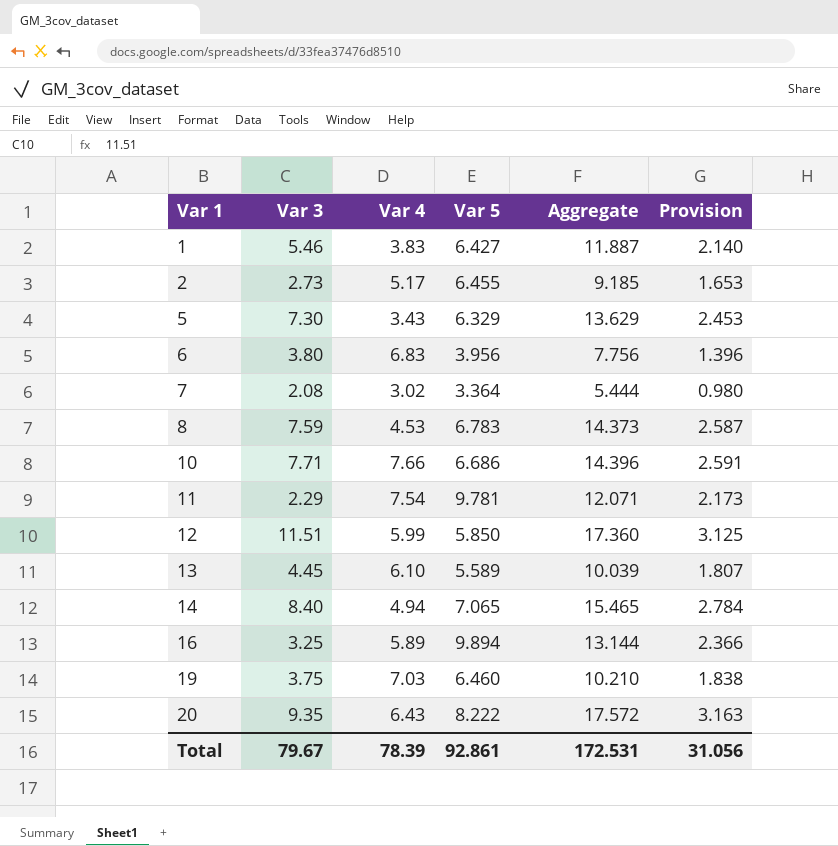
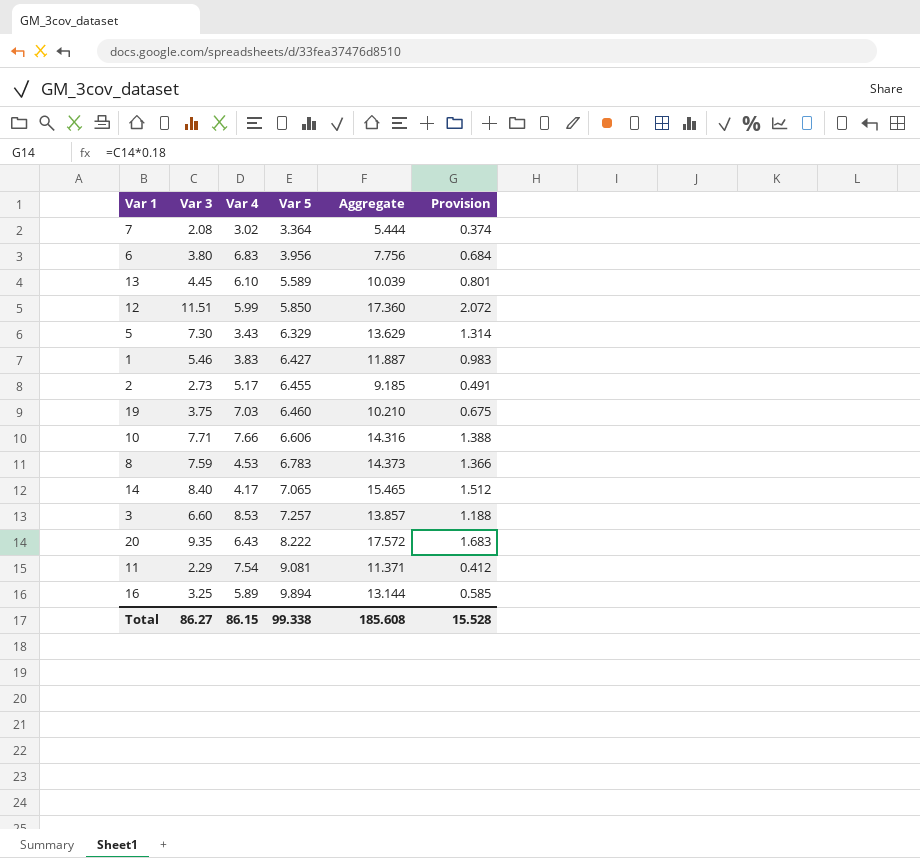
row order: Var 1 ascending -> Var 5 ascending
column Provision | formula: [Aggregate] * 0.18 -> [Var 3] * 0.18
10 | Var 5: 6.686 -> 6.606
10 | Aggregate: 14.396 -> 14.316
14 | Var 4: 4.94 -> 4.17
row 3: none -> 6.60 | 8.53 | 7.257 | 13.857 | 1.188
11 | Var 5: 9.781 -> 9.081
11 | Aggregate: 12.071 -> 11.371
Total | Var 3: 79.67 -> 86.27
Total | Var 4: 78.39 -> 86.15
Total | Var 5: 92.861 -> 99.338
Total | Aggregate: 172.531 -> 185.608
Total | Provision: 31.056 -> 15.528

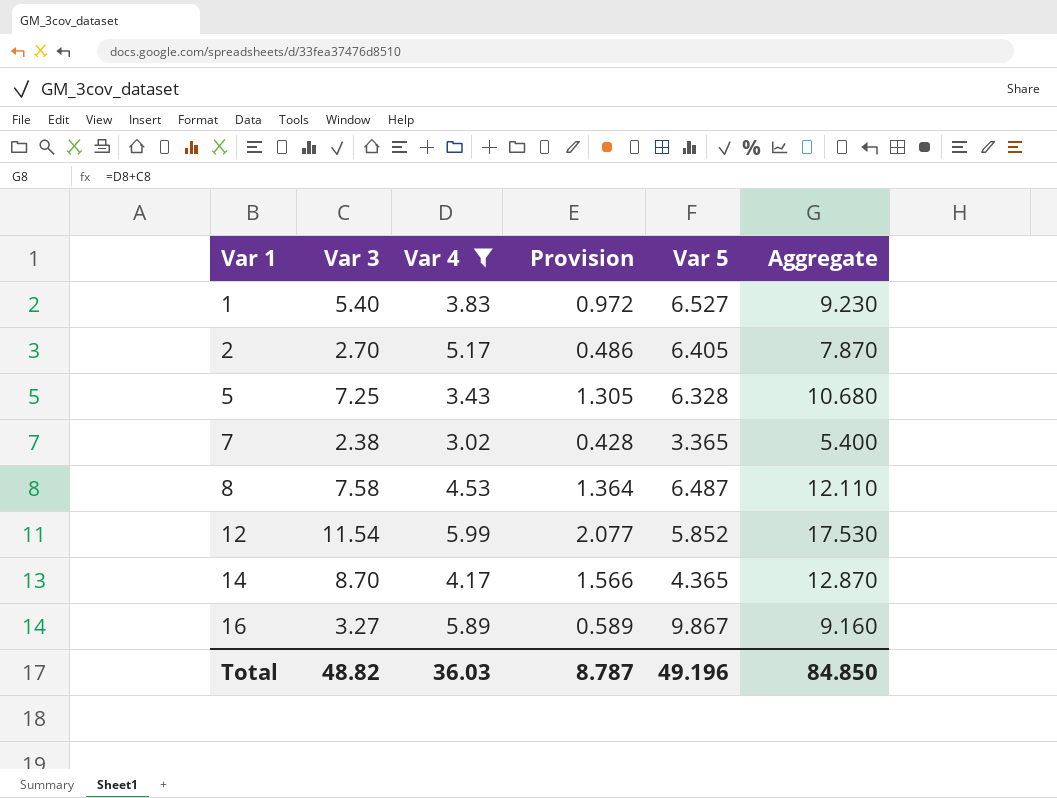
filter: none -> Var 4 <= 5.99
row order: Var 5 ascending -> Var 1 ascending
column Provision | position: 6 -> 4
column Aggregate | formula: [Var 3] + [Var 5] -> [Var 3] + [Var 4]
1 | Var 3: 5.46 -> 5.40
1 | Provision: 0.983 -> 0.972
1 | Var 5: 6.427 -> 6.527
2 | Var 3: 2.73 -> 2.70
2 | Provision: 0.491 -> 0.486
2 | Var 5: 6.455 -> 6.405
5 | Var 3: 7.30 -> 7.25
5 | Provision: 1.314 -> 1.305
5 | Var 5: 6.329 -> 6.328
7 | Var 3: 2.08 -> 2.38
7 | Provision: 0.374 -> 0.428
7 | Var 5: 3.364 -> 3.365
8 | Var 3: 7.59 -> 7.58
8 | Provision: 1.366 -> 1.364
8 | Var 5: 6.783 -> 6.487
12 | Var 3: 11.51 -> 11.54
12 | Provision: 2.072 -> 2.077
12 | Var 5: 5.850 -> 5.852
14 | Var 3: 8.40 -> 8.70
14 | Provision: 1.512 -> 1.566
14 | Var 5: 7.065 -> 4.365
16 | Var 3: 3.25 -> 3.27
16 | Provision: 0.585 -> 0.589
16 | Var 5: 9.894 -> 9.867
Total | Var 3: 86.27 -> 48.82
Total | Var 4: 86.15 -> 36.03
Total | Provision: 15.528 -> 8.787
Total | Var 5: 99.338 -> 49.196
Total | Aggregate: 185.608 -> 84.850

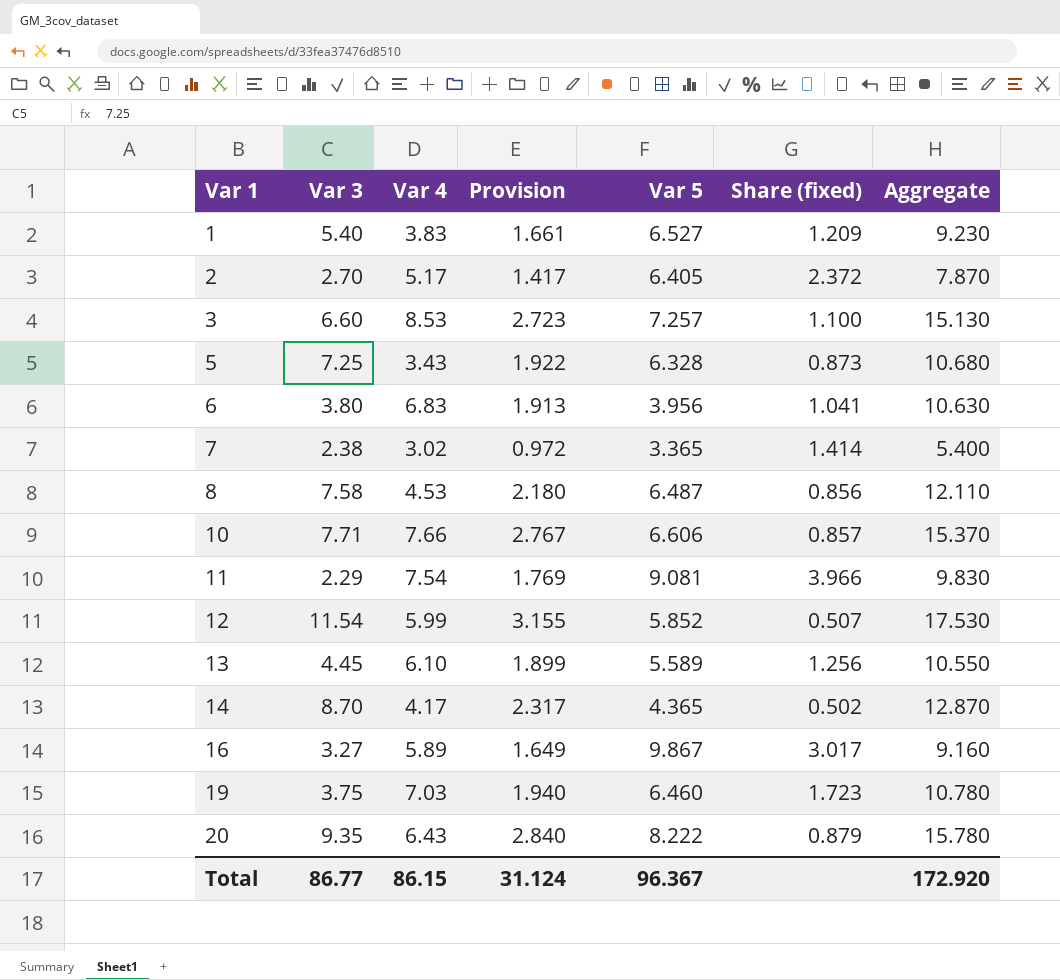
filter: Var 4 <= 5.99 -> none
column Provision | formula: [Var 3] * 0.18 -> [Aggregate] * 0.18
column Share (fixed) | formula: none -> [Var 5] / [Var 3]
Total | Var 3: 48.82 -> 86.77
Total | Var 4: 36.03 -> 86.15
Total | Provision: 8.787 -> 31.124
Total | Var 5: 49.196 -> 96.367
Total | Aggregate: 84.850 -> 172.920

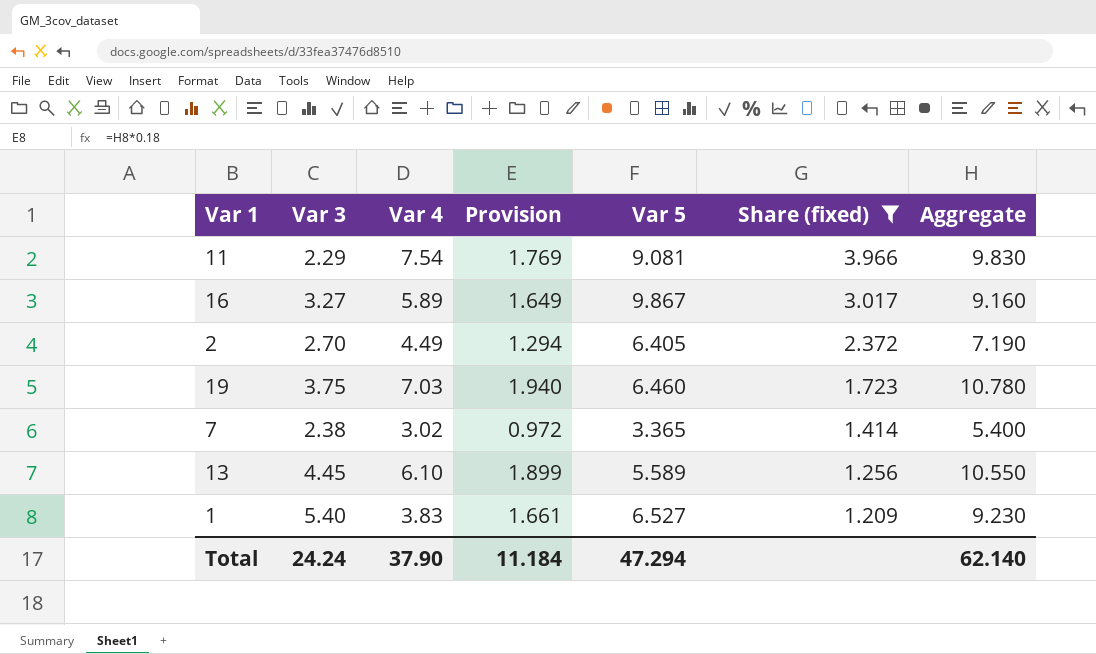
filter: none -> Share (fixed) >= 1.209
row order: Var 1 ascending -> Share (fixed) descending
2 | Var 4: 5.17 -> 4.49
2 | Provision: 1.417 -> 1.294
2 | Aggregate: 7.870 -> 7.190
Total | Var 3: 86.77 -> 24.24
Total | Var 4: 86.15 -> 37.90
Total | Provision: 31.124 -> 11.184
Total | Var 5: 96.367 -> 47.294
Total | Aggregate: 172.920 -> 62.140

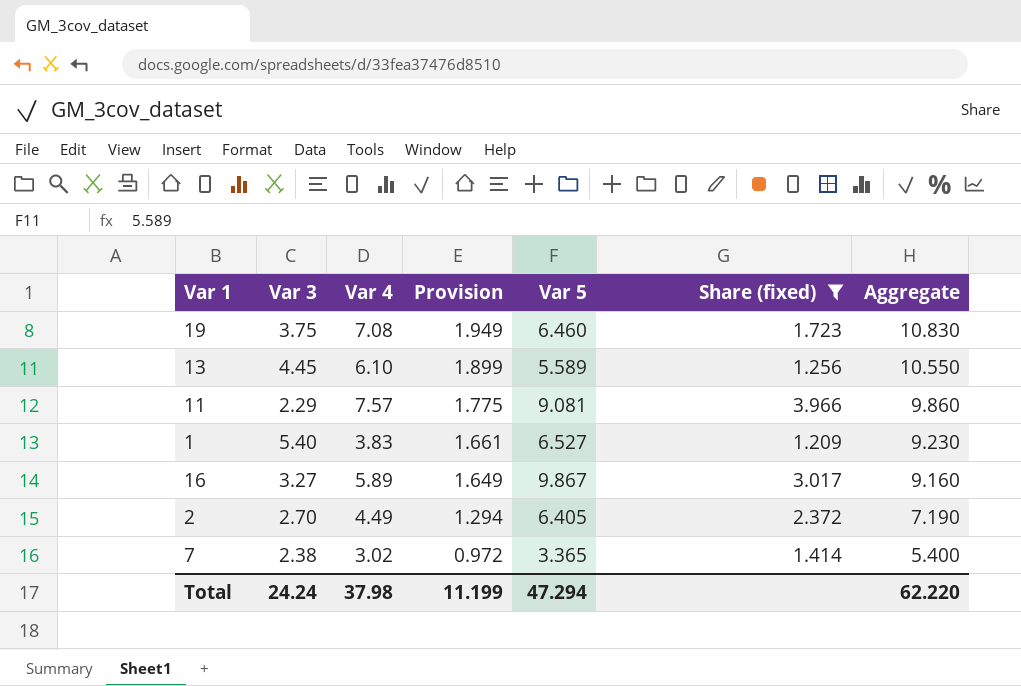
row order: Share (fixed) descending -> Provision descending
19 | Var 4: 7.03 -> 7.08
19 | Provision: 1.940 -> 1.949
19 | Aggregate: 10.780 -> 10.830
11 | Var 4: 7.54 -> 7.57
11 | Provision: 1.769 -> 1.775
11 | Aggregate: 9.830 -> 9.860
Total | Var 4: 37.90 -> 37.98
Total | Provision: 11.184 -> 11.199
Total | Aggregate: 62.140 -> 62.220

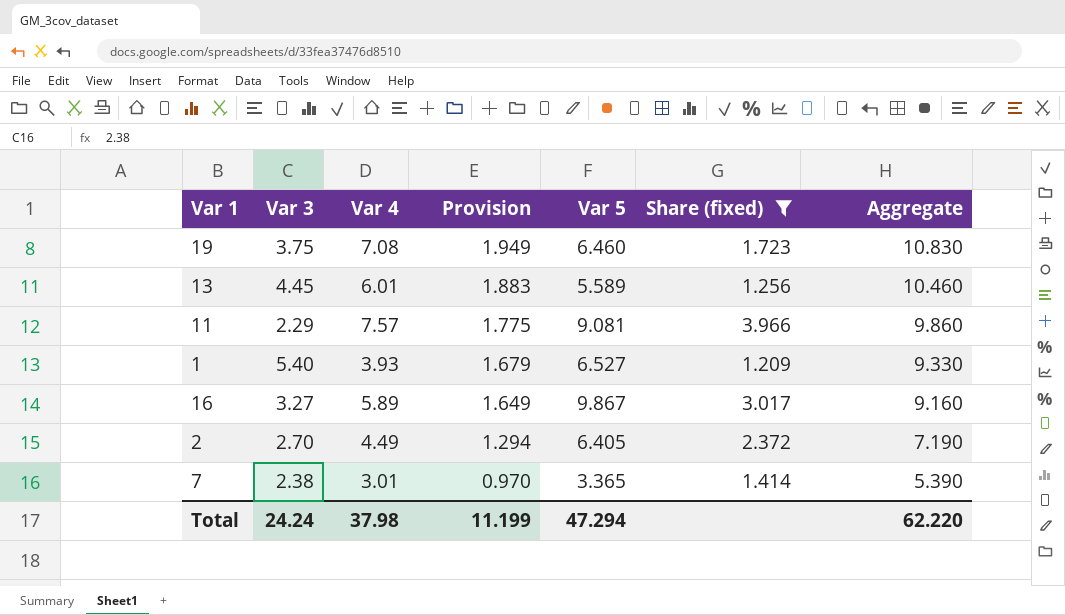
13 | Var 4: 6.10 -> 6.01
13 | Provision: 1.899 -> 1.883
13 | Aggregate: 10.550 -> 10.460
1 | Var 4: 3.83 -> 3.93
1 | Provision: 1.661 -> 1.679
1 | Aggregate: 9.230 -> 9.330
7 | Var 4: 3.02 -> 3.01
7 | Provision: 0.972 -> 0.970
7 | Aggregate: 5.400 -> 5.390

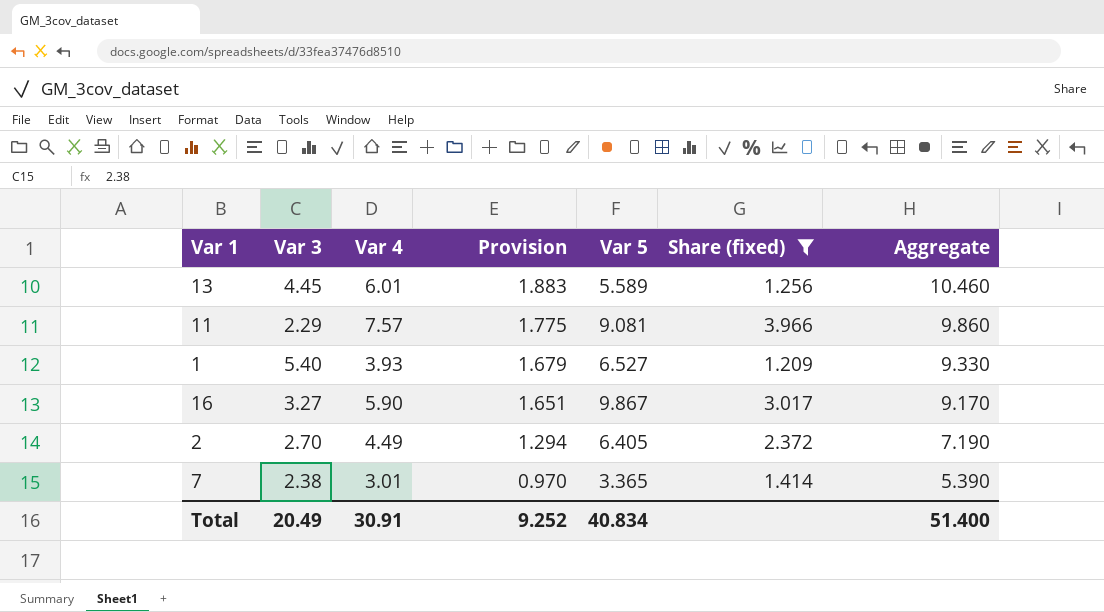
row 19: 3.75 | 7.08 | 1.949 | 6.460 | 1.723 | 10.830 -> none
16 | Var 4: 5.89 -> 5.90
16 | Provision: 1.649 -> 1.651
16 | Aggregate: 9.160 -> 9.170
Total | Var 3: 24.24 -> 20.49
Total | Var 4: 37.98 -> 30.91
Total | Provision: 11.199 -> 9.252
Total | Var 5: 47.294 -> 40.834
Total | Aggregate: 62.220 -> 51.400

